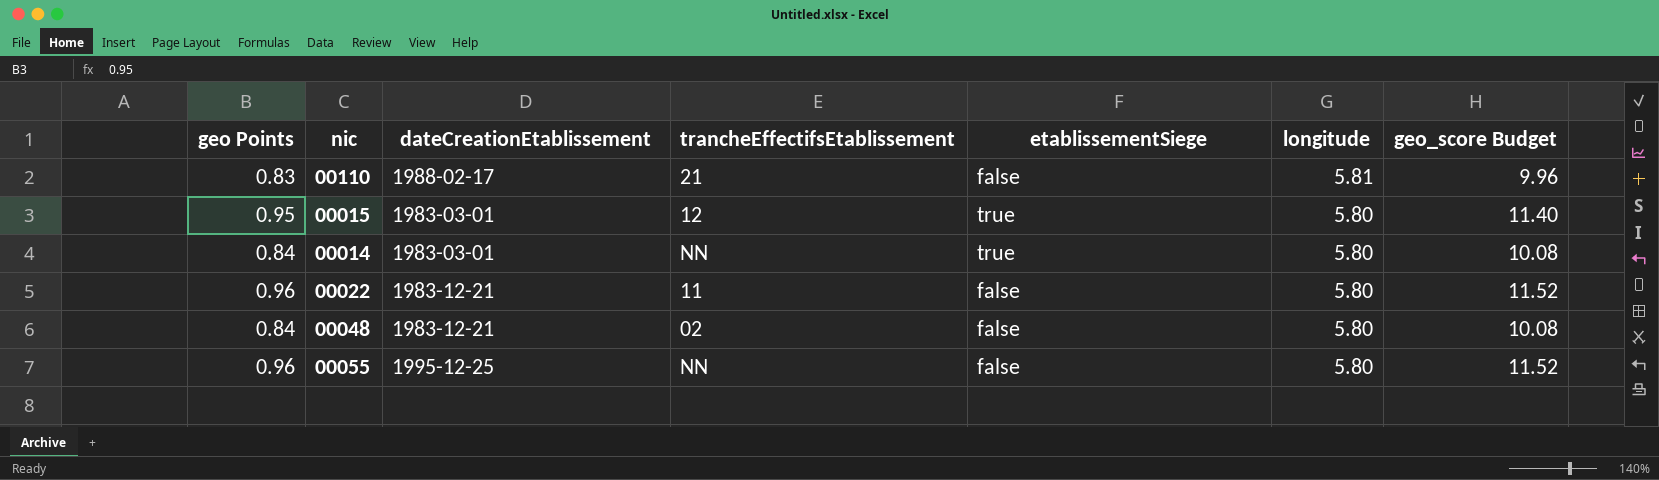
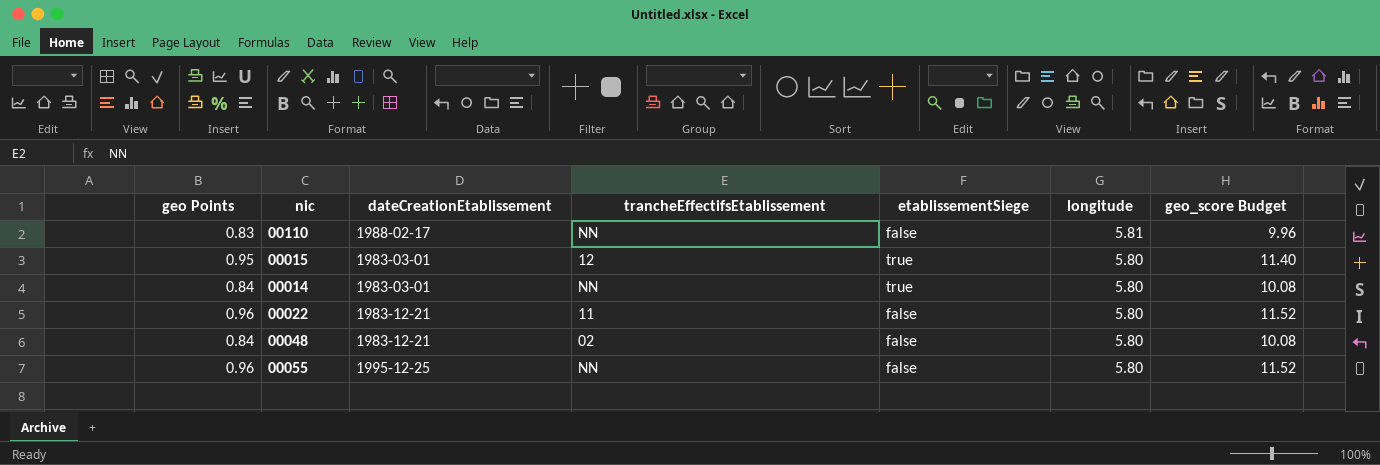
00110 | trancheEffectifsEtablissement: 21 -> NN

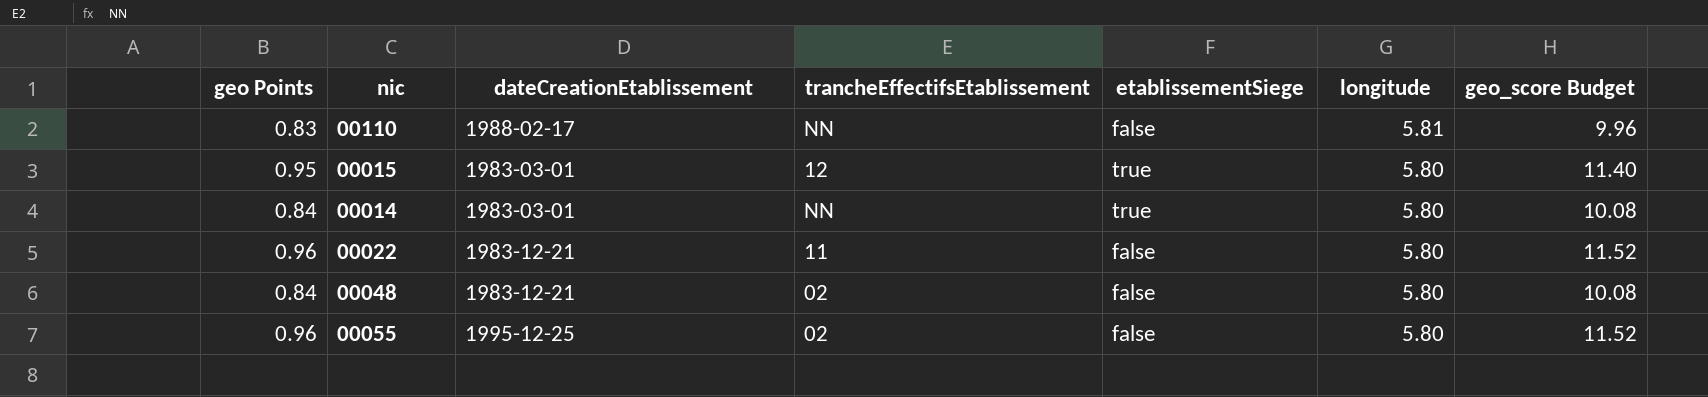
00055 | trancheEffectifsEtablissement: NN -> 02

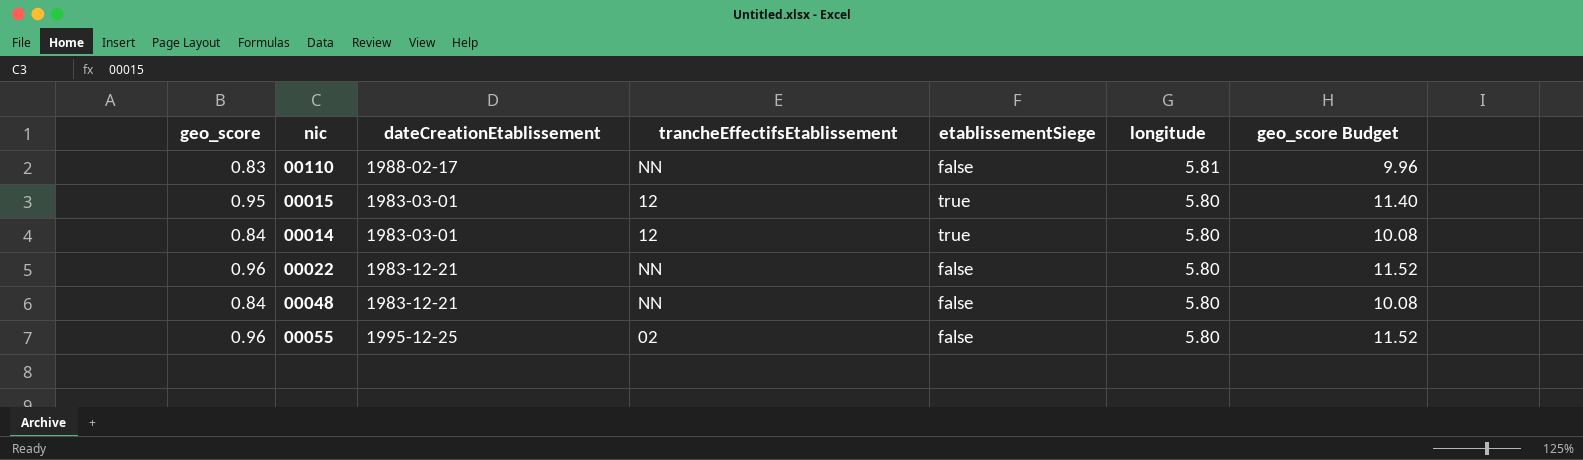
column name: geo Points -> geo_score
00014 | trancheEffectifsEtablissement: NN -> 12
00022 | trancheEffectifsEtablissement: 11 -> NN
00048 | trancheEffectifsEtablissement: 02 -> NN

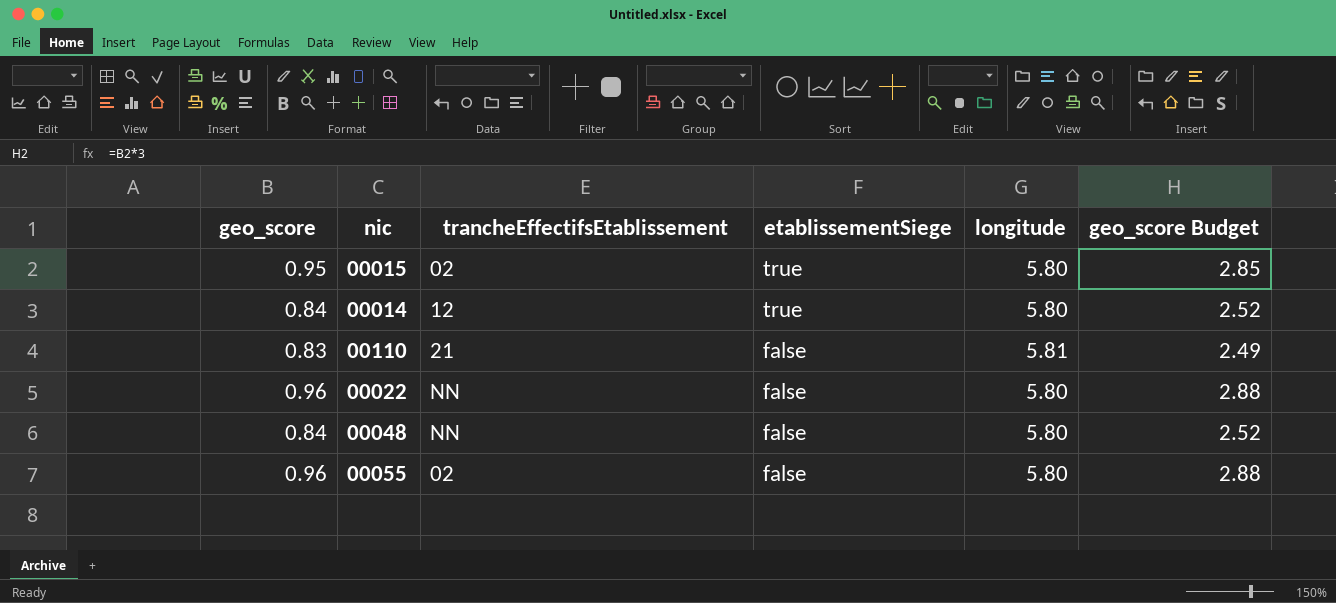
row order: longitude descending -> etablissementSiege descending
column dateCreationEtablissement | position: 3 -> none
column geo_score Budget | formula: [geo_score] * 12 -> [geo_score] * 3
00015 | trancheEffectifsEtablissement: 12 -> 02
00110 | trancheEffectifsEtablissement: NN -> 21

